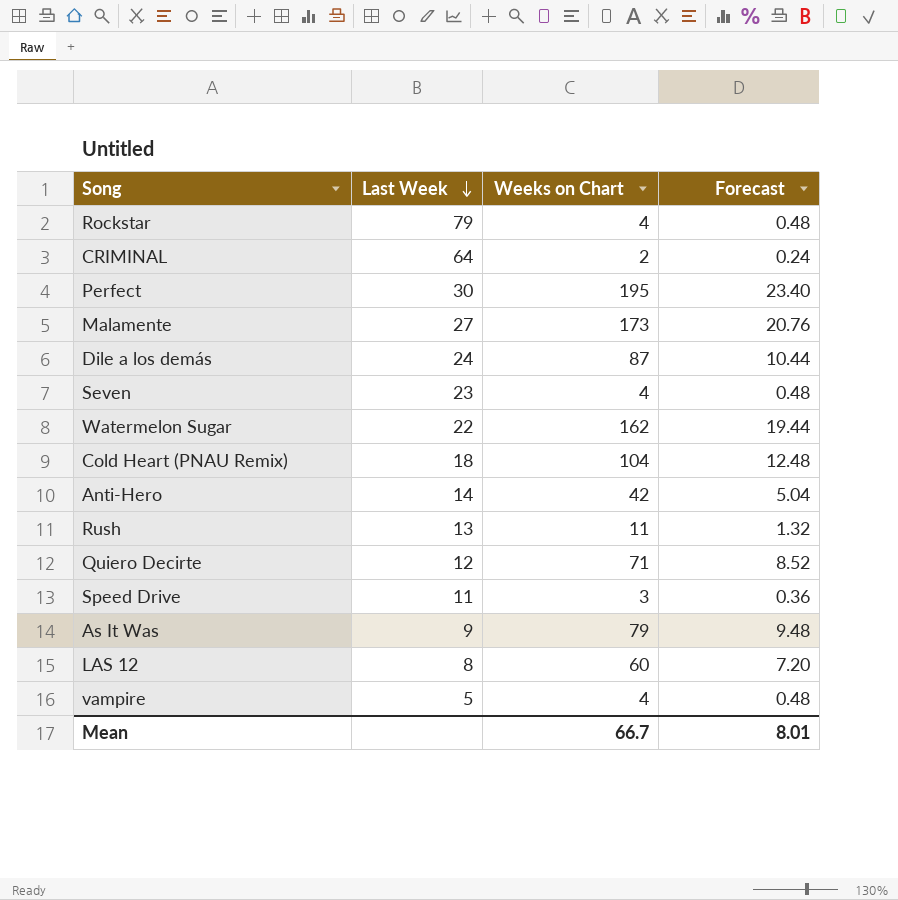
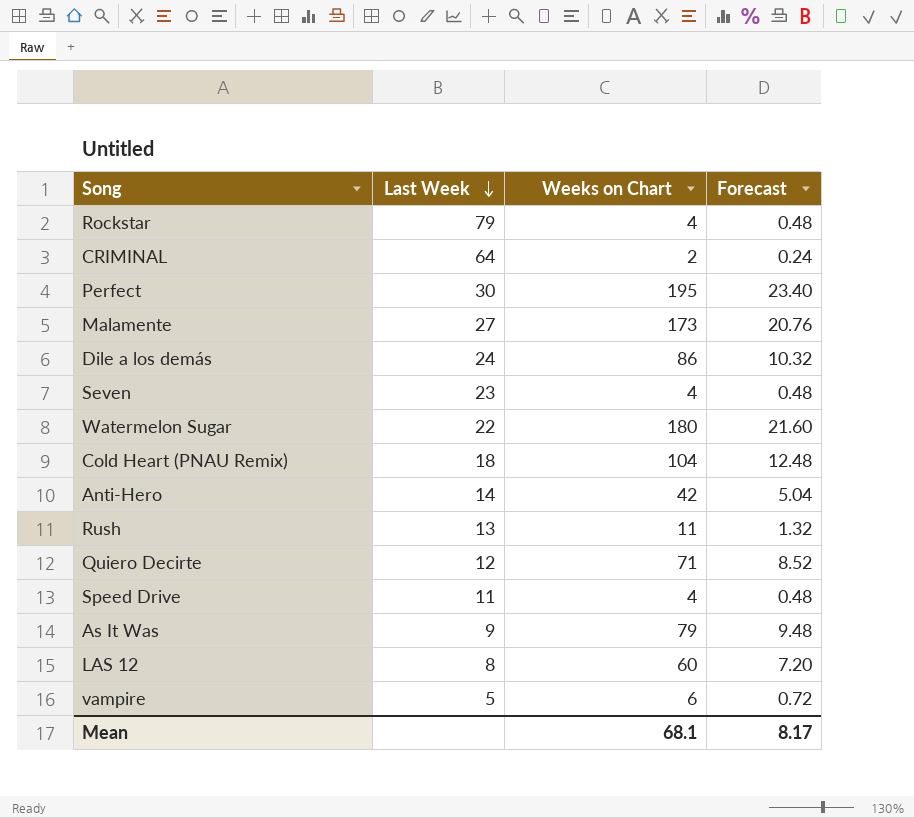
Dile a los demás | Weeks on Chart: 87 -> 86
Dile a los demás | Forecast: 10.44 -> 10.32
Watermelon Sugar | Weeks on Chart: 162 -> 180
Watermelon Sugar | Forecast: 19.44 -> 21.60
Speed Drive | Weeks on Chart: 3 -> 4
Speed Drive | Forecast: 0.36 -> 0.48
vampire | Weeks on Chart: 4 -> 6
vampire | Forecast: 0.48 -> 0.72
Mean | Weeks on Chart: 66.7 -> 68.1
Mean | Forecast: 8.01 -> 8.17

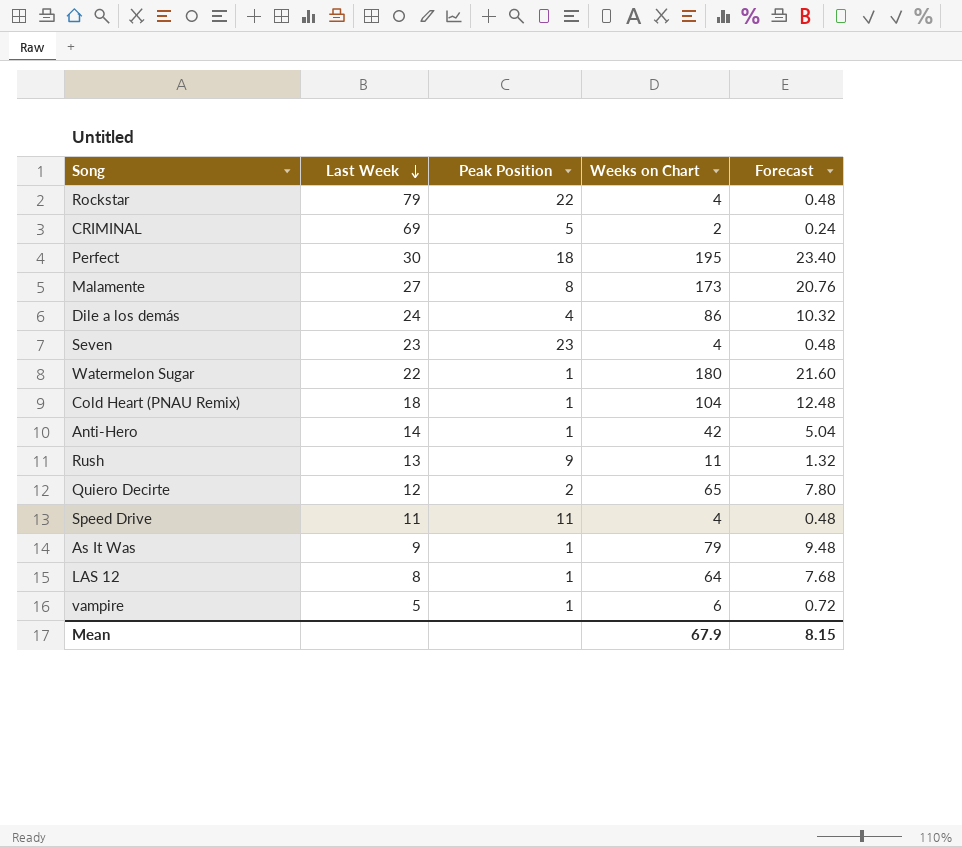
column Peak Position | position: none -> 3
CRIMINAL | Last Week: 64 -> 69
Quiero Decirte | Weeks on Chart: 71 -> 65
Quiero Decirte | Forecast: 8.52 -> 7.80
LAS 12 | Weeks on Chart: 60 -> 64
LAS 12 | Forecast: 7.20 -> 7.68
Mean | Weeks on Chart: 68.1 -> 67.9
Mean | Forecast: 8.17 -> 8.15

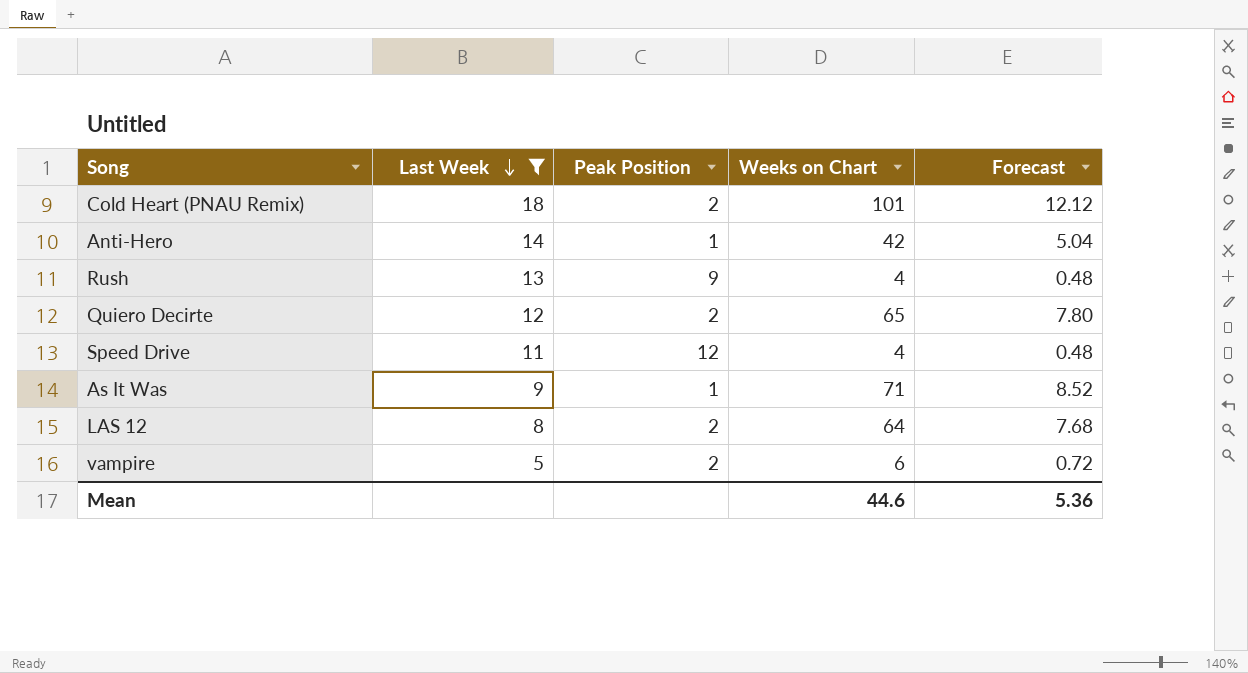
filter: none -> Last Week <= 18
Cold Heart (PNAU Remix) | Peak Position: 1 -> 2
Cold Heart (PNAU Remix) | Weeks on Chart: 104 -> 101
Cold Heart (PNAU Remix) | Forecast: 12.48 -> 12.12
Rush | Weeks on Chart: 11 -> 4
Rush | Forecast: 1.32 -> 0.48
Speed Drive | Peak Position: 11 -> 12
As It Was | Weeks on Chart: 79 -> 71
As It Was | Forecast: 9.48 -> 8.52
LAS 12 | Peak Position: 1 -> 2
vampire | Peak Position: 1 -> 2
Mean | Weeks on Chart: 67.9 -> 44.6
Mean | Forecast: 8.15 -> 5.36

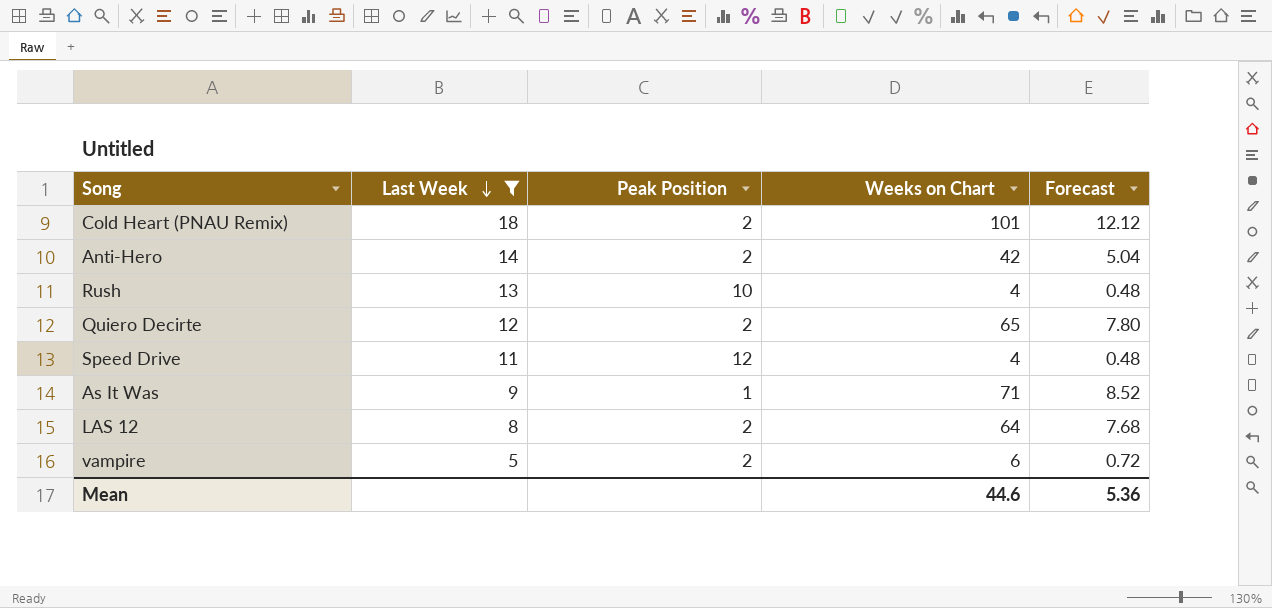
Anti-Hero | Peak Position: 1 -> 2
Rush | Peak Position: 9 -> 10

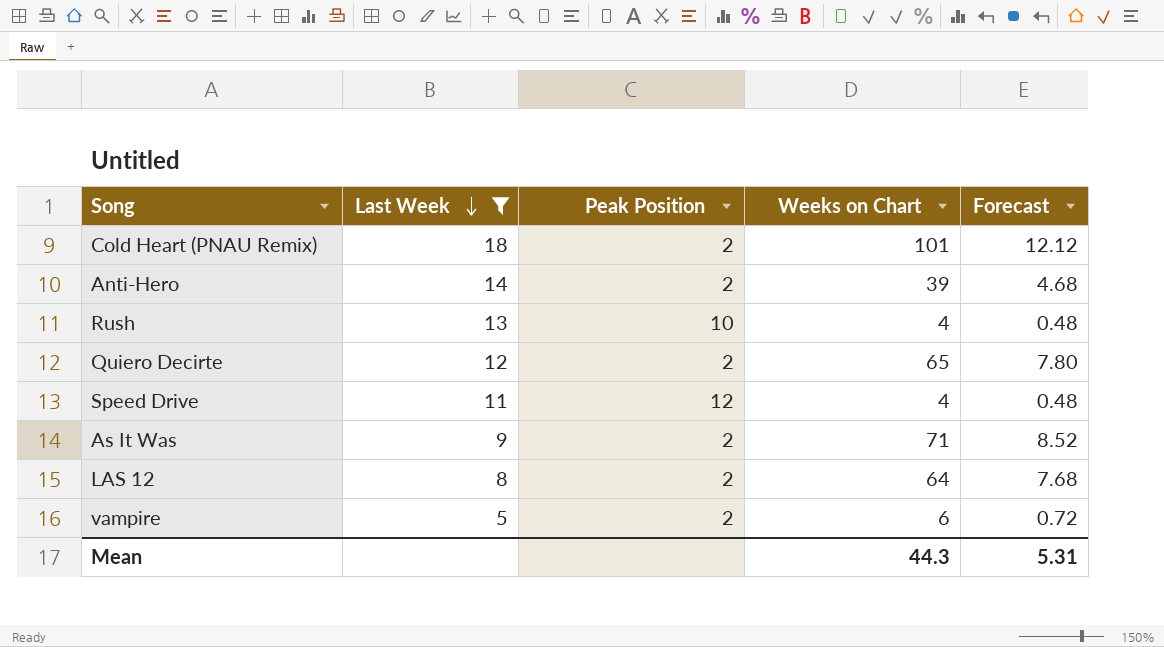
Anti-Hero | Weeks on Chart: 42 -> 39
Anti-Hero | Forecast: 5.04 -> 4.68
As It Was | Peak Position: 1 -> 2
Mean | Weeks on Chart: 44.6 -> 44.3
Mean | Forecast: 5.36 -> 5.31

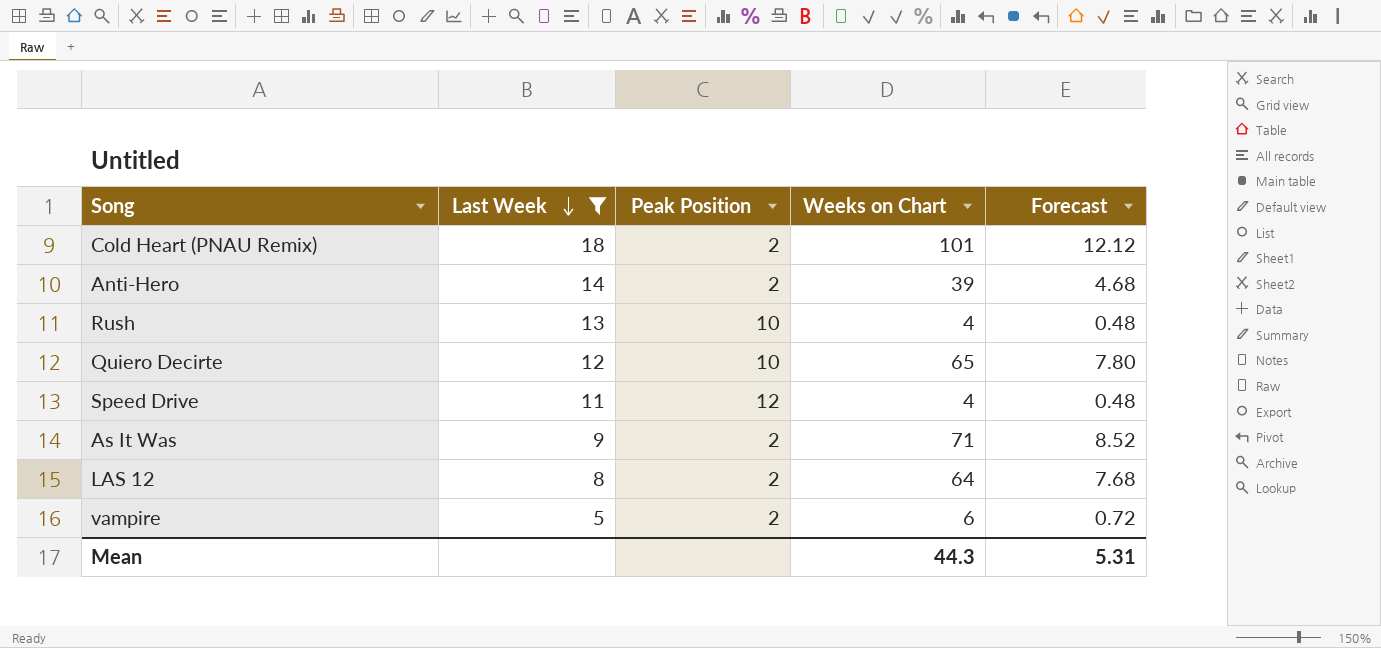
Quiero Decirte | Peak Position: 2 -> 10

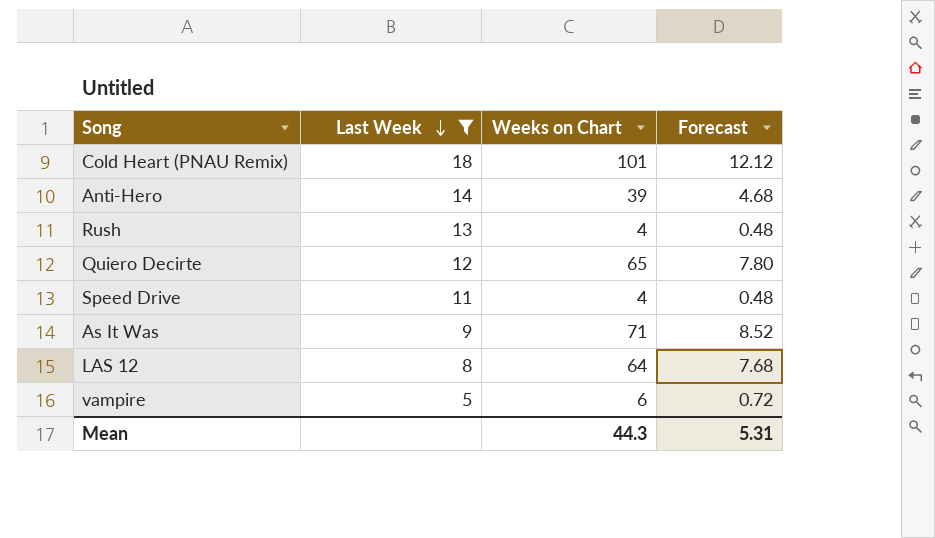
column Peak Position | position: 3 -> none

